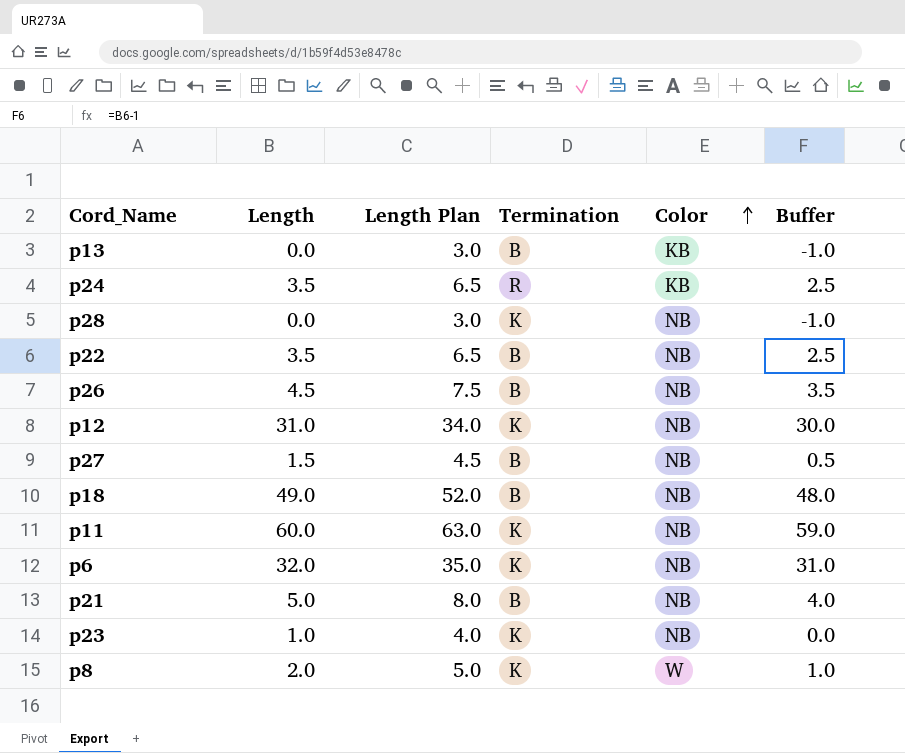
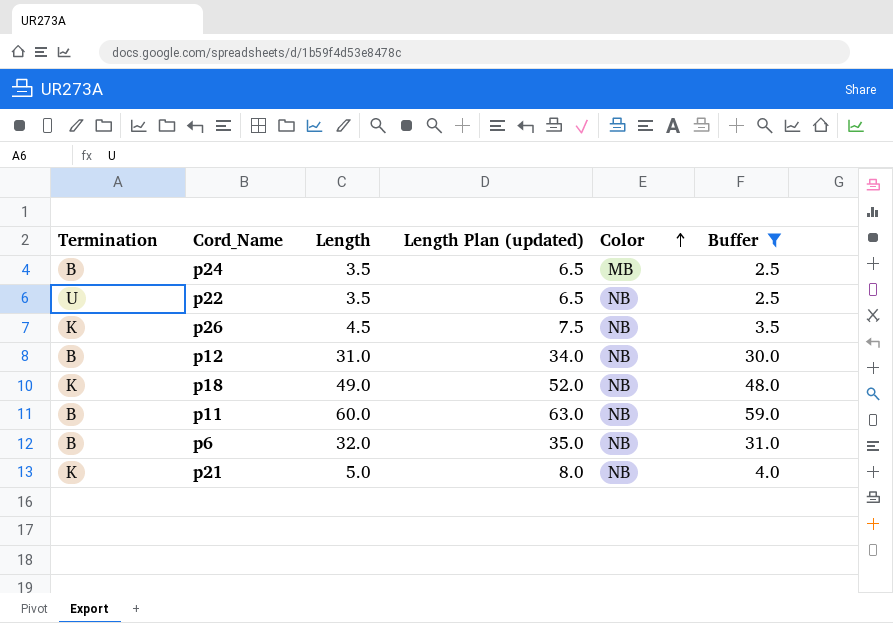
filter: none -> Buffer >= 2.5
column Termination | position: 4 -> 1
column name: Length Plan -> Length Plan (updated)
p24 | Termination: R -> B
p24 | Color: KB -> MB
p22 | Termination: B -> U
p26 | Termination: B -> K
p12 | Termination: K -> B
p18 | Termination: B -> K
p11 | Termination: K -> B
p6 | Termination: K -> B
p21 | Termination: B -> K

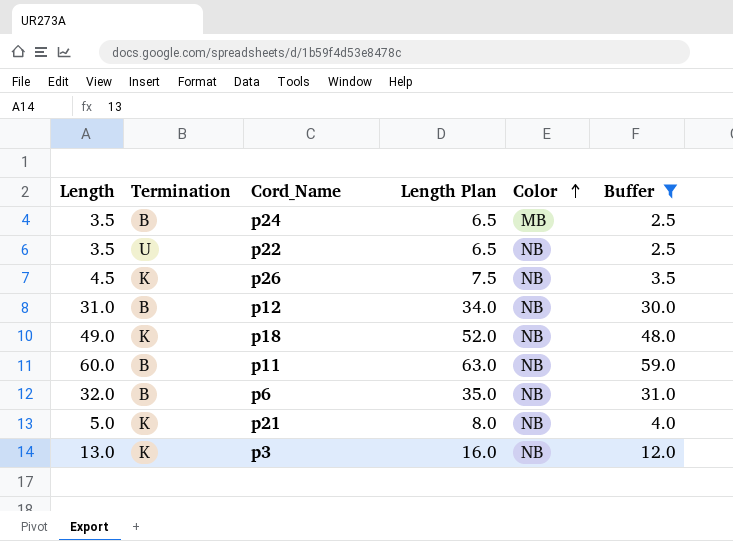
column Length | position: 3 -> 1
column name: Length Plan (updated) -> Length Plan
row p3: none -> 13.0 | K | 16.0 | NB | 12.0

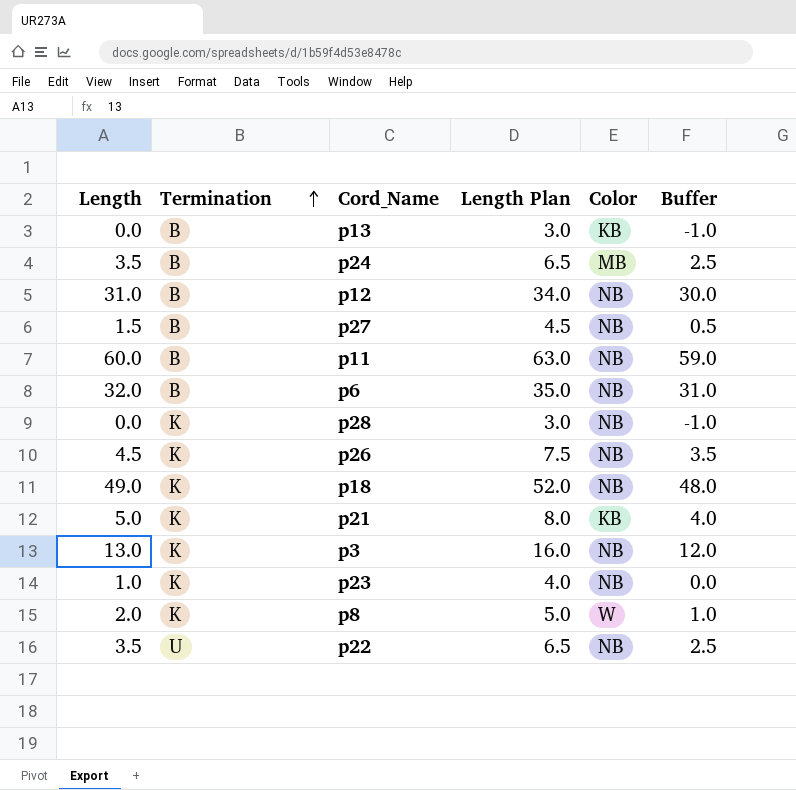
filter: Buffer >= 2.5 -> none
row order: Color ascending -> Termination ascending
p21 | Color: NB -> KB

